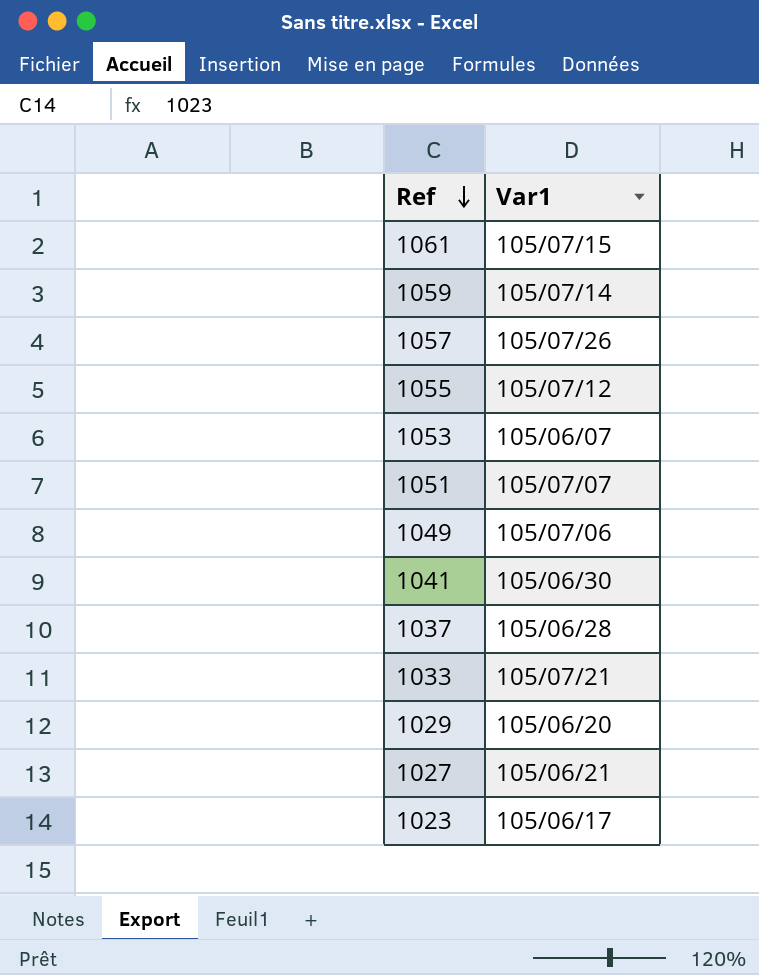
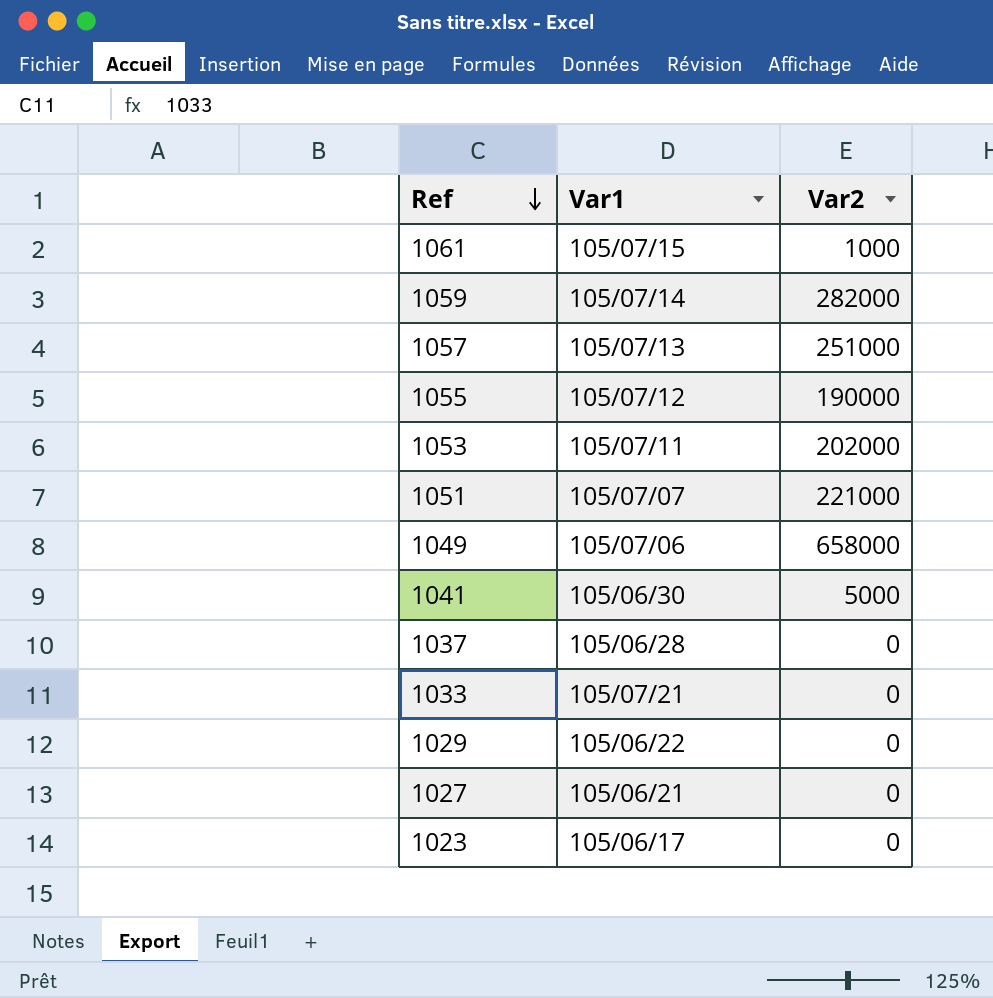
column Var2 | position: none -> 3
1057 | Var1: 105/07/26 -> 105/07/13
1053 | Var1: 105/06/07 -> 105/07/11
1029 | Var1: 105/06/20 -> 105/06/22

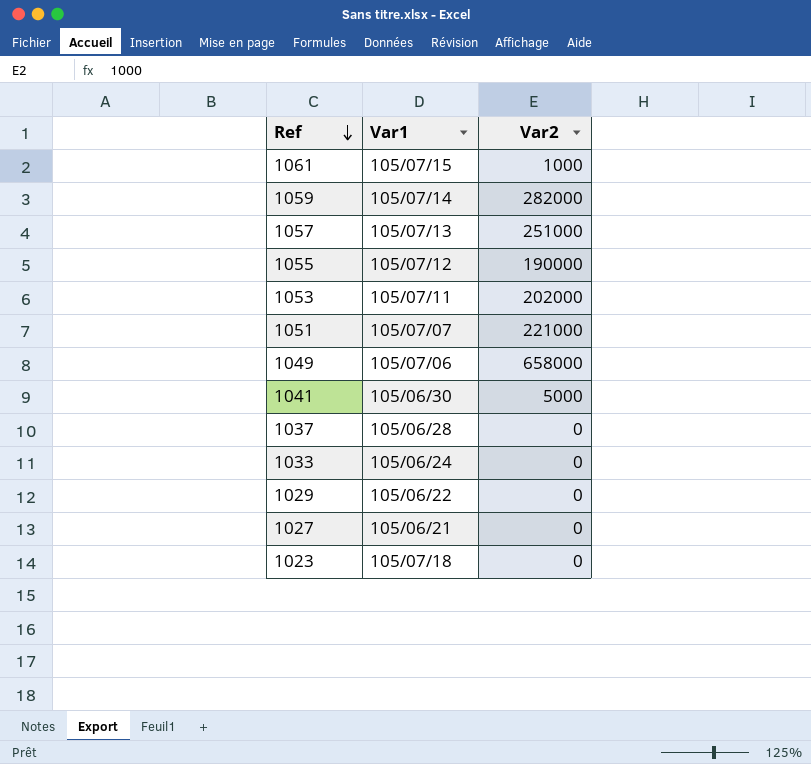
1033 | Var1: 105/07/21 -> 105/06/24
1023 | Var1: 105/06/17 -> 105/07/18

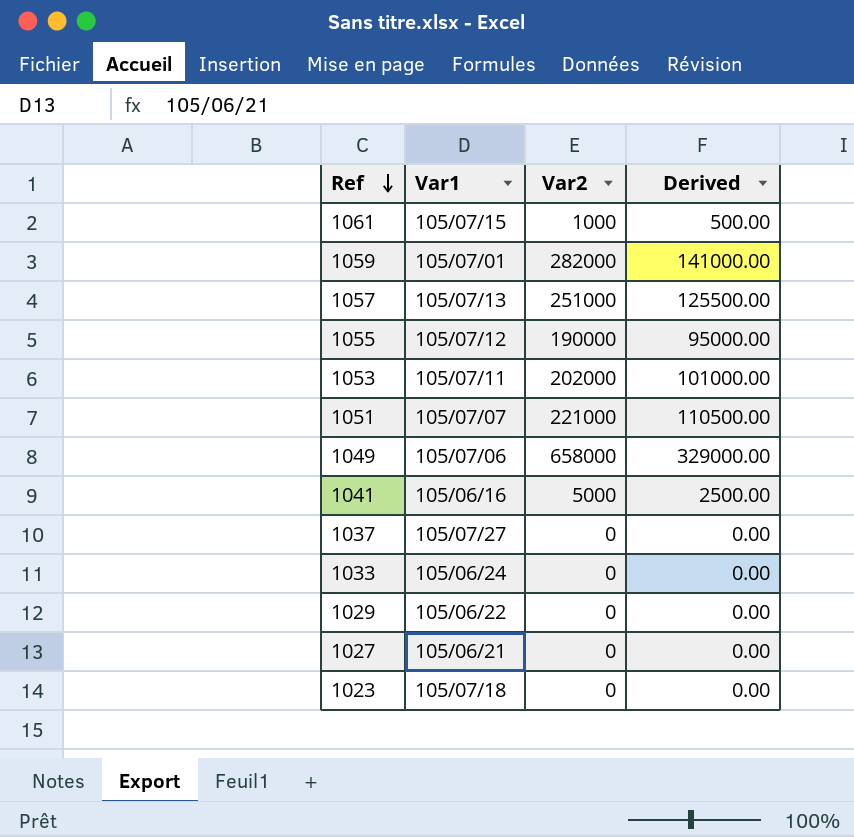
column Derived | formula: none -> [Var2] * 0.5
1059 | Var1: 105/07/14 -> 105/07/01
1041 | Var1: 105/06/30 -> 105/06/16
1037 | Var1: 105/06/28 -> 105/07/27

